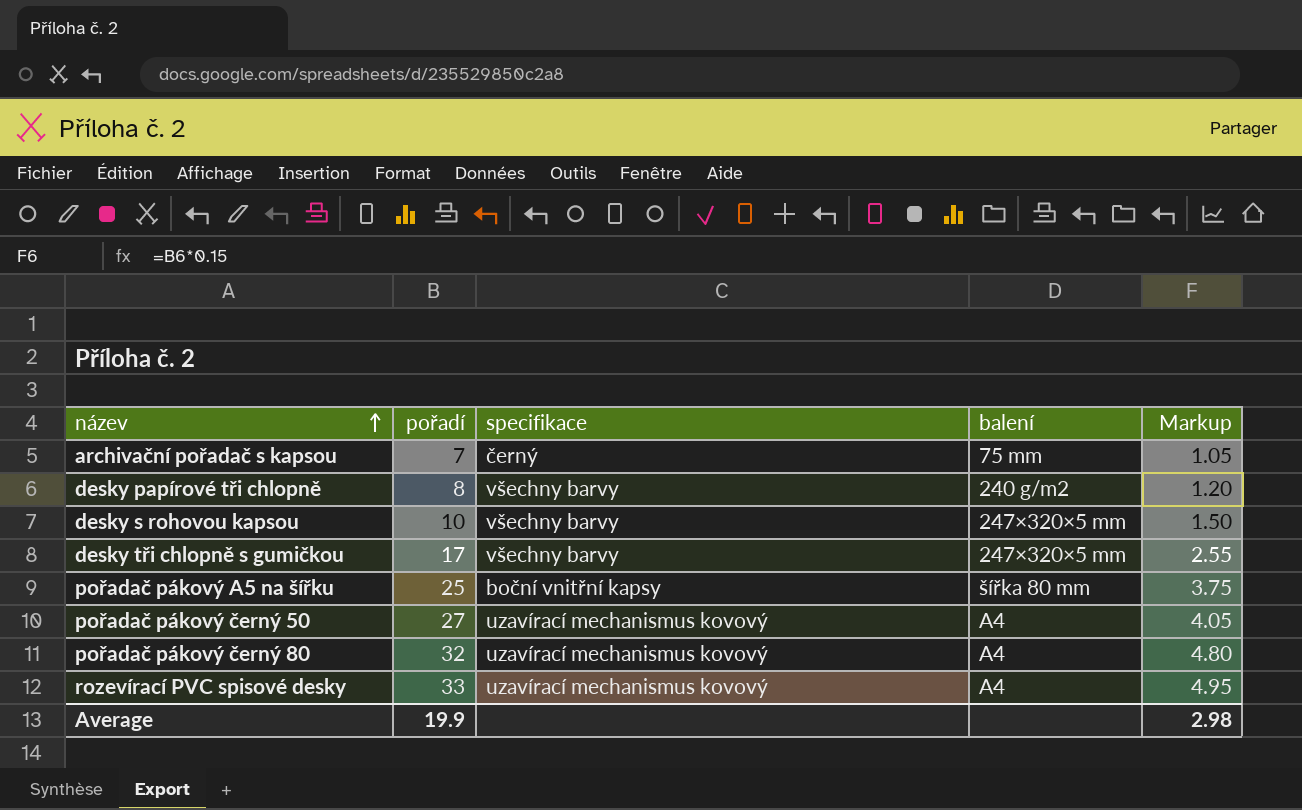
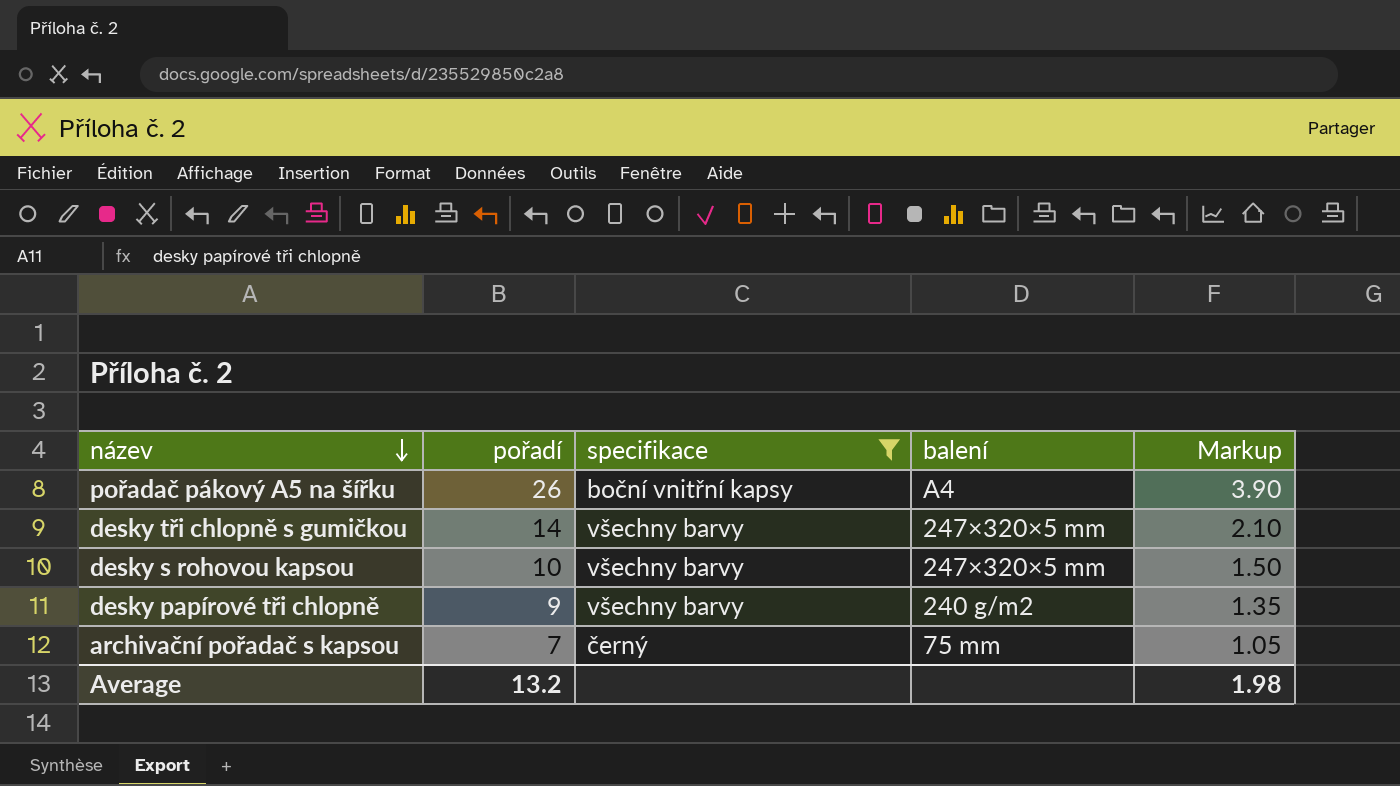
filter: none -> specifikace != uzavírací mechanismus kovový
row order: název ascending -> název descending
pořadač pákový A5 na šířku | pořadí: 25 -> 26
pořadač pákový A5 na šířku | balení: šířka 80 mm -> A4
pořadač pákový A5 na šířku | Markup: 3.75 -> 3.90
desky tři chlopně s gumičkou | pořadí: 17 -> 14
desky tři chlopně s gumičkou | Markup: 2.55 -> 2.10
desky papírové tři chlopně | pořadí: 8 -> 9
desky papírové tři chlopně | Markup: 1.20 -> 1.35
Average | pořadí: 19.9 -> 13.2
Average | Markup: 2.98 -> 1.98

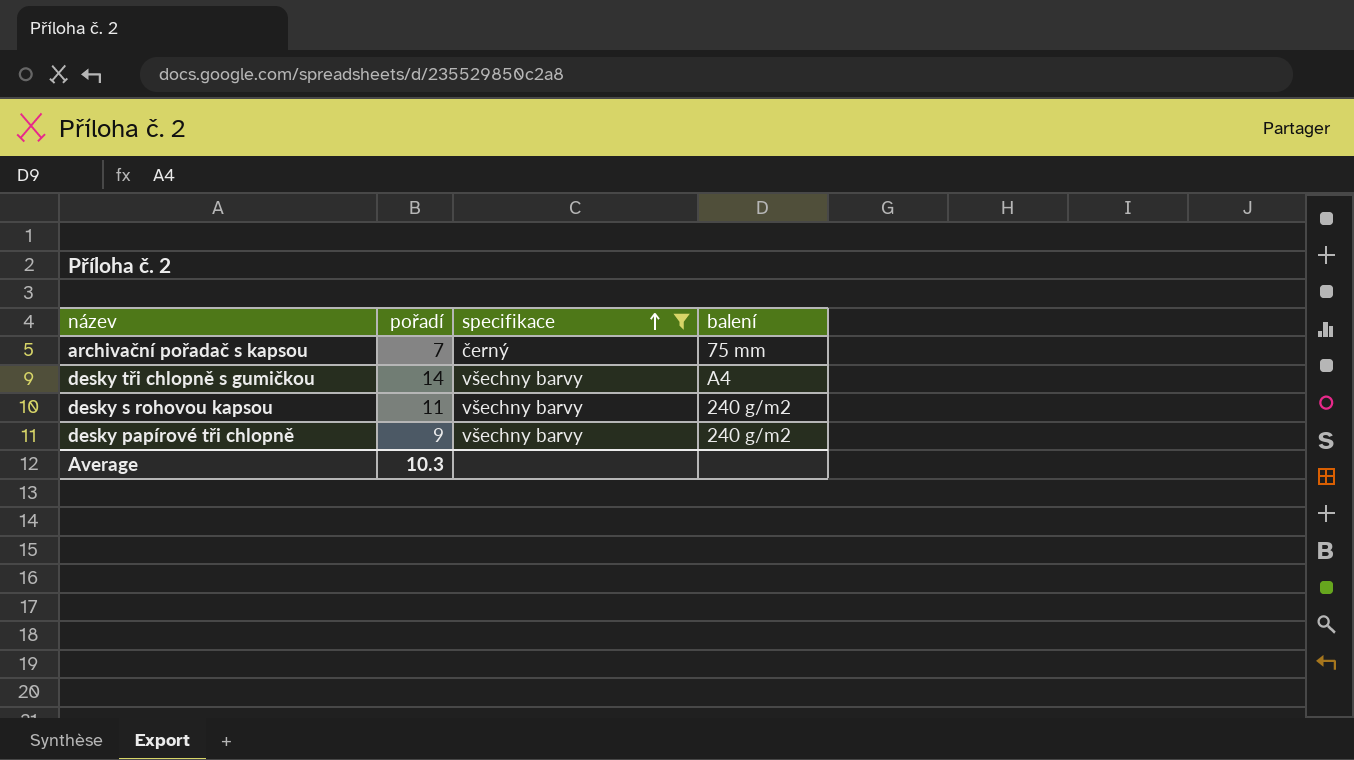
row order: název descending -> specifikace ascending
column Markup | formula: [pořadí] * 0.15 -> none
row pořadač pákový A5 na šířku: 26 | boční vnitřní kapsy | A4 | 3.90 -> none
desky tři chlopně s gumičkou | balení: 247×320×5 mm -> A4
desky s rohovou kapsou | pořadí: 10 -> 11
desky s rohovou kapsou | balení: 247×320×5 mm -> 240 g/m2
Average | pořadí: 13.2 -> 10.3

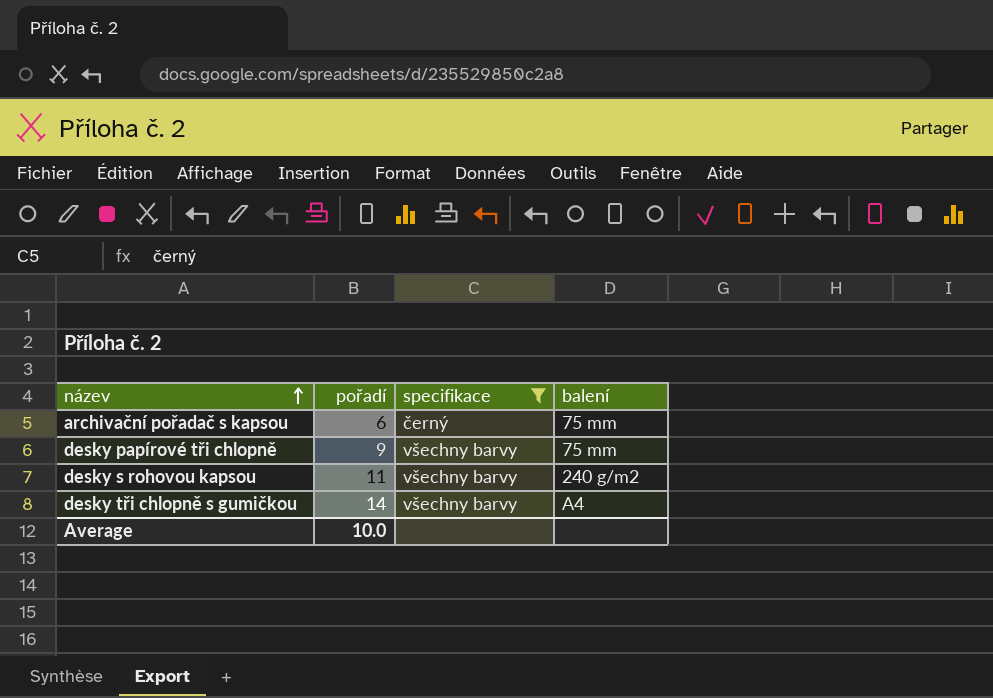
row order: specifikace ascending -> název ascending
archivační pořadač s kapsou | pořadí: 7 -> 6
desky papírové tři chlopně | balení: 240 g/m2 -> 75 mm
Average | pořadí: 10.3 -> 10.0

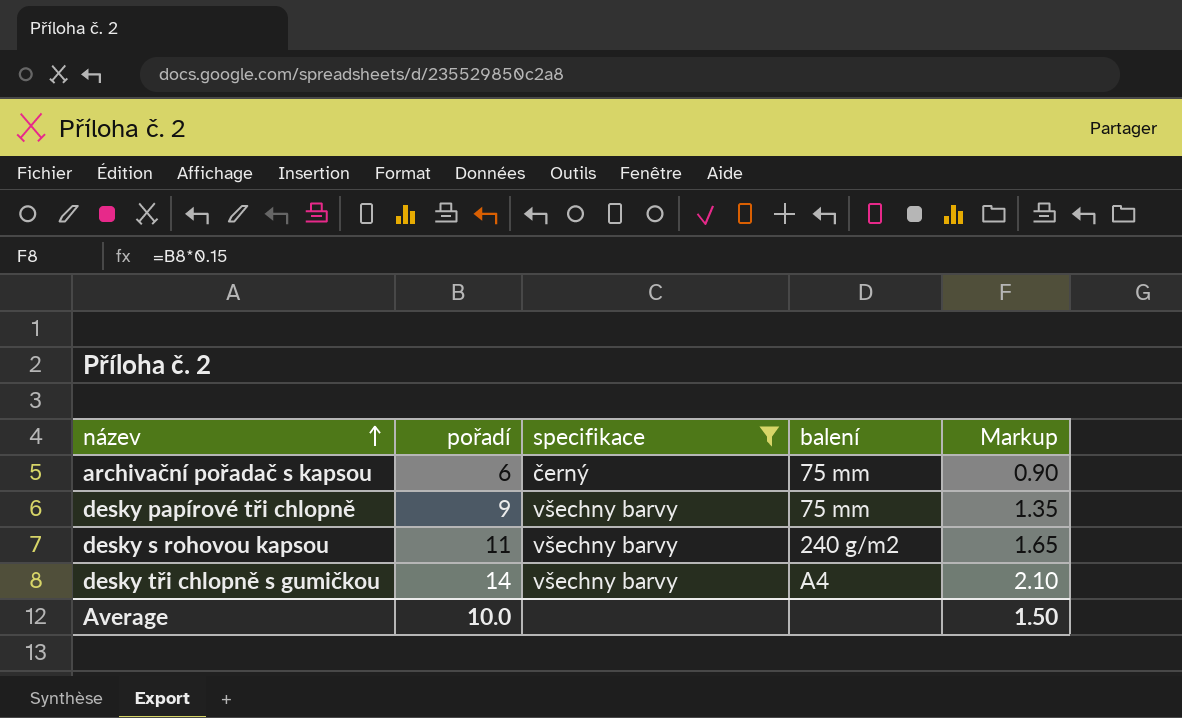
column Markup | formula: none -> [pořadí] * 0.15

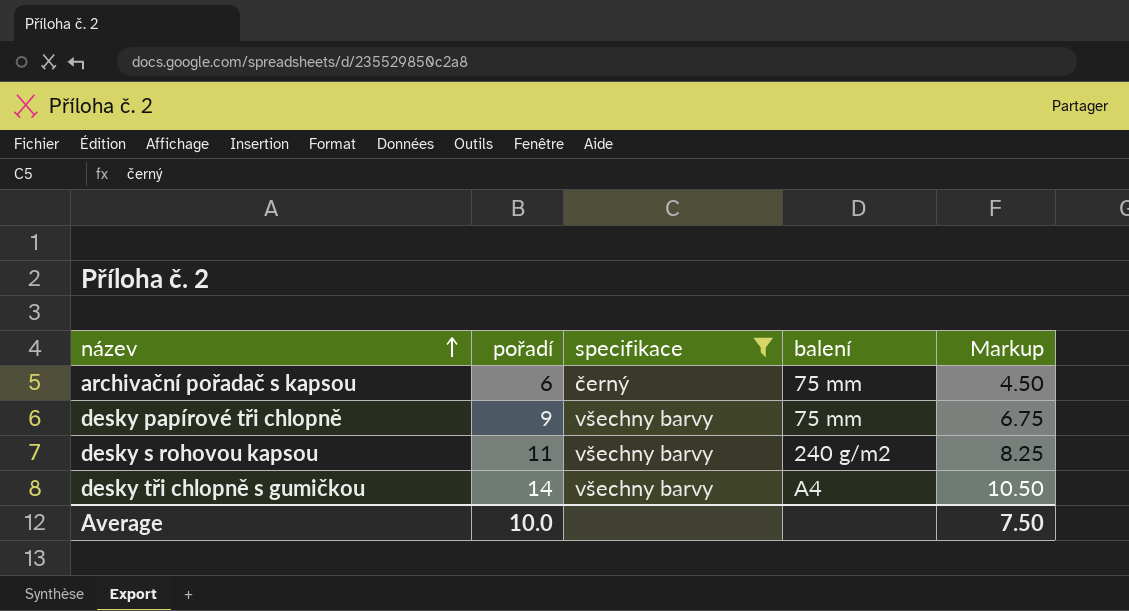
column Markup | formula: [pořadí] * 0.15 -> [pořadí] * 0.75
Average | Markup: 1.50 -> 7.50

